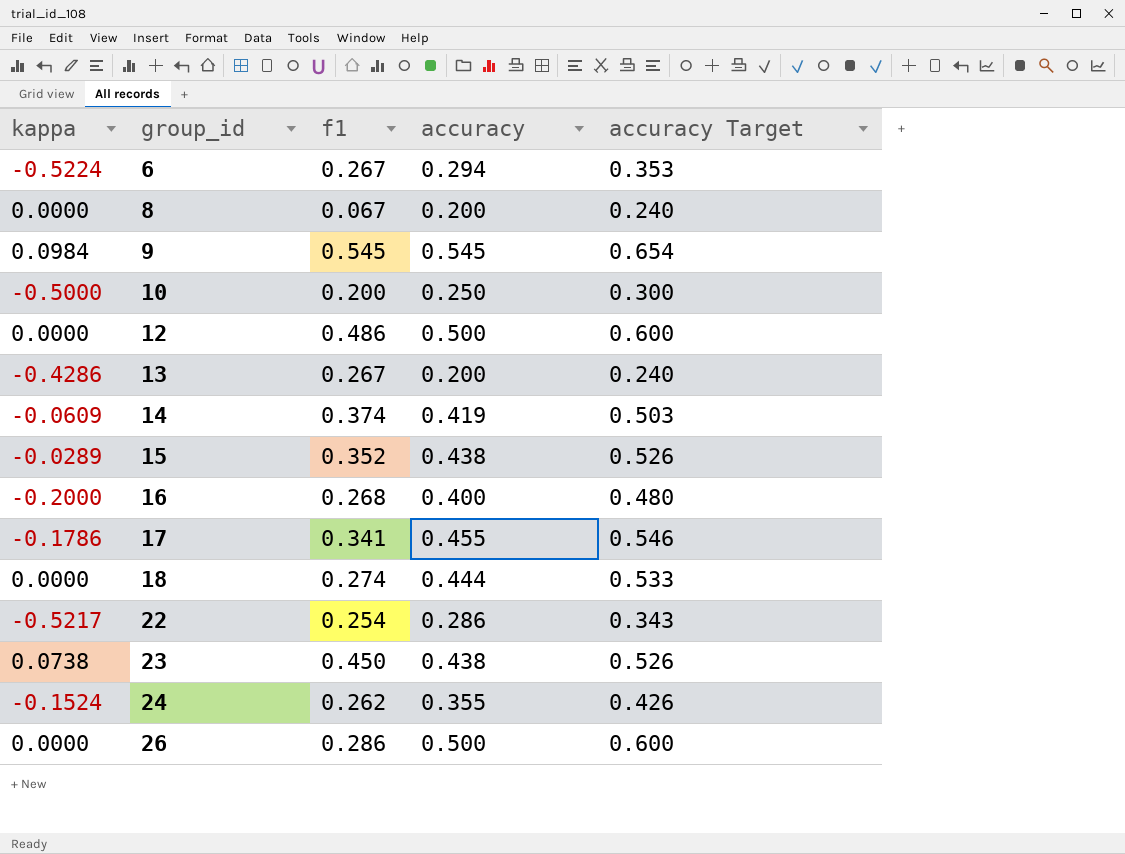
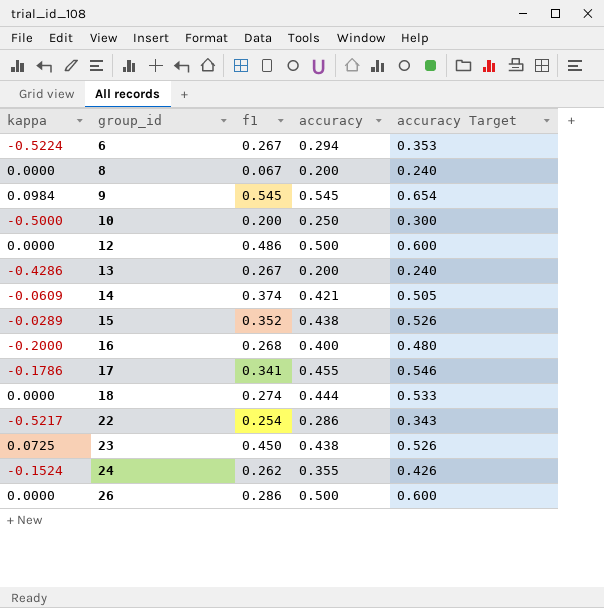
14 | accuracy: 0.419 -> 0.421
14 | accuracy Target: 0.503 -> 0.505
23 | kappa: 0.0738 -> 0.0725

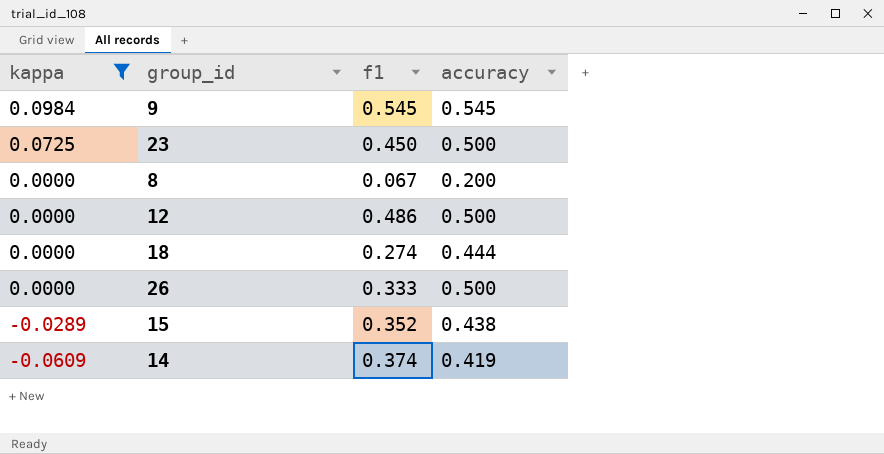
filter: none -> kappa >= -0.0609
row order: group_id ascending -> kappa descending
column accuracy Target | formula: [accuracy] * 1.2 -> none
23 | accuracy: 0.438 -> 0.500
26 | f1: 0.286 -> 0.333
14 | accuracy: 0.421 -> 0.419

